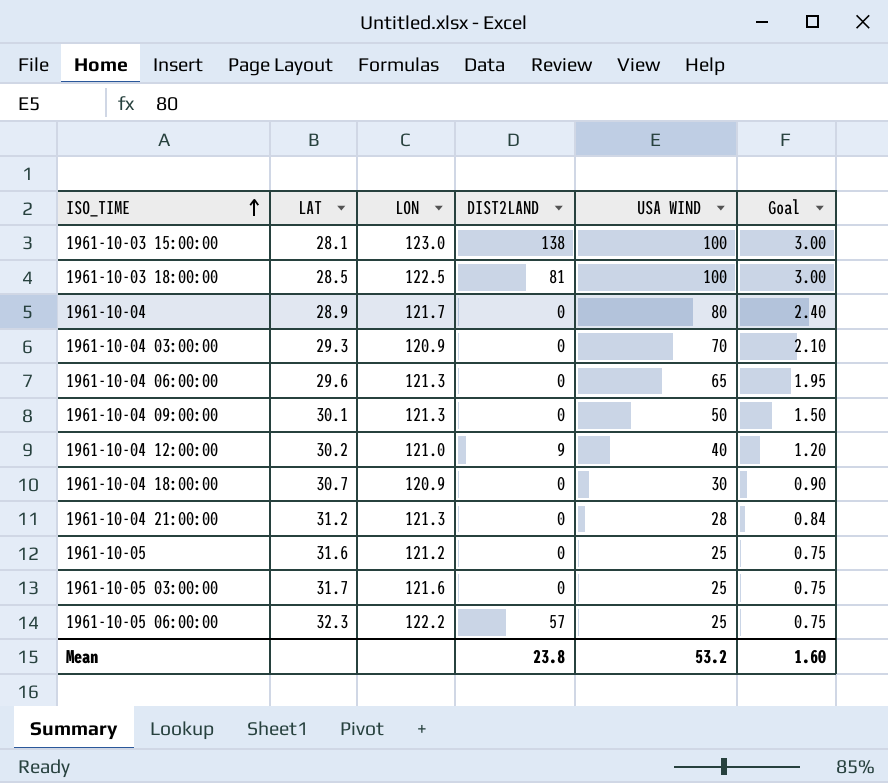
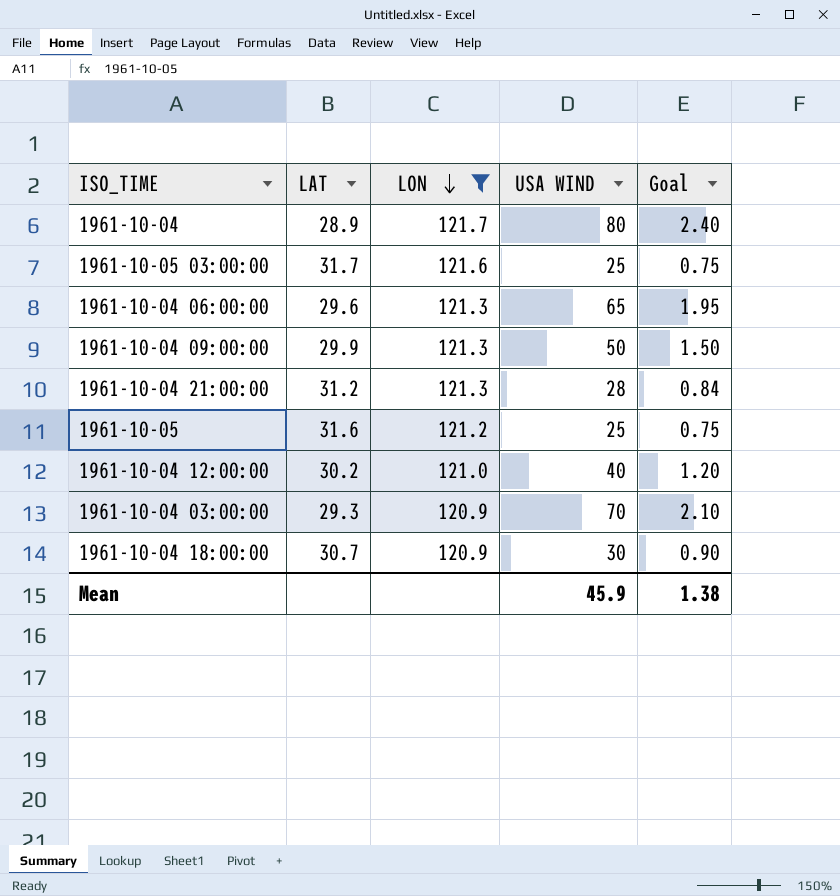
filter: none -> LON <= 121.7
row order: ISO_TIME ascending -> LON descending
column DIST2LAND | position: 4 -> none
1961-10-04 09:00:00 | LAT: 30.1 -> 29.9
Mean | USA WIND: 53.2 -> 45.9
Mean | Goal: 1.60 -> 1.38

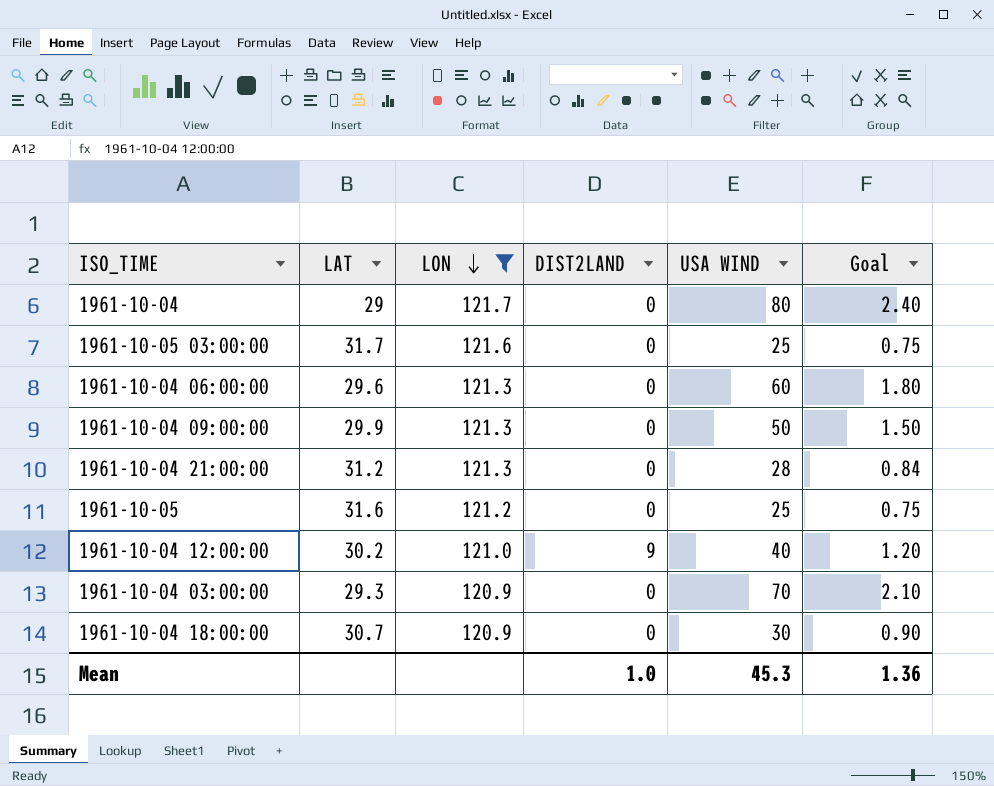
column DIST2LAND | position: none -> 4
1961-10-04 | LAT: 28.9 -> 29
1961-10-04 06:00:00 | USA WIND: 65 -> 60
1961-10-04 06:00:00 | Goal: 1.95 -> 1.80
Mean | USA WIND: 45.9 -> 45.3
Mean | Goal: 1.38 -> 1.36

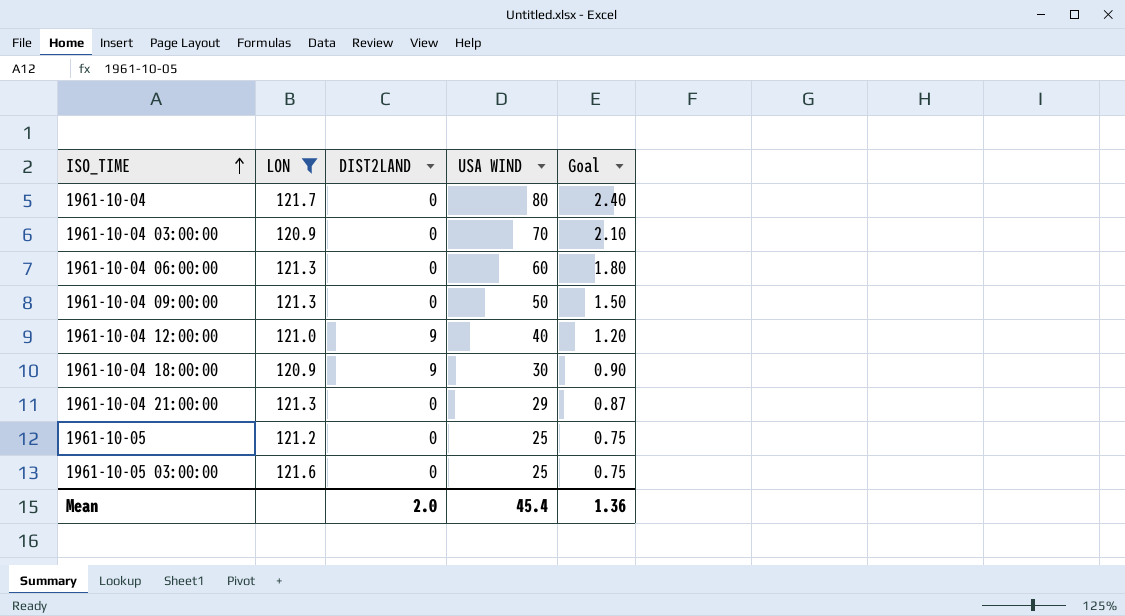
row order: LON descending -> ISO_TIME ascending
column LAT | position: 2 -> none
1961-10-04 18:00:00 | DIST2LAND: 0 -> 9
1961-10-04 21:00:00 | USA WIND: 28 -> 29
1961-10-04 21:00:00 | Goal: 0.84 -> 0.87
Mean | DIST2LAND: 1.0 -> 2.0
Mean | USA WIND: 45.3 -> 45.4

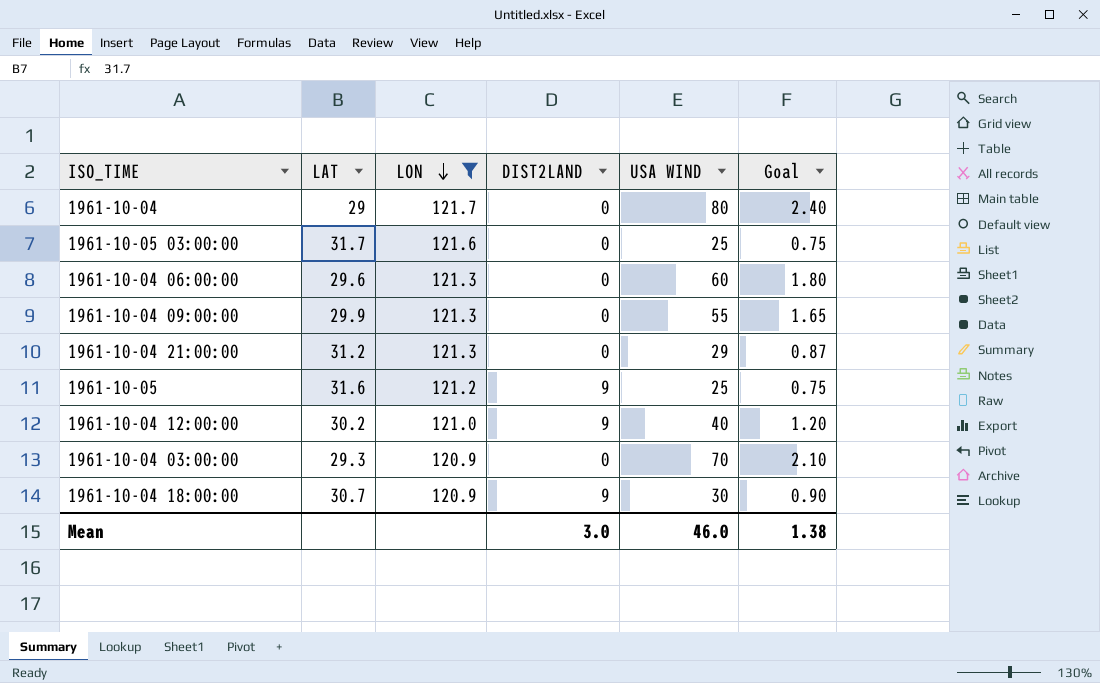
row order: ISO_TIME ascending -> LON descending
column LAT | position: none -> 2
1961-10-04 09:00:00 | USA WIND: 50 -> 55
1961-10-04 09:00:00 | Goal: 1.50 -> 1.65
1961-10-05 | DIST2LAND: 0 -> 9
Mean | DIST2LAND: 2.0 -> 3.0
Mean | USA WIND: 45.4 -> 46.0
Mean | Goal: 1.36 -> 1.38

